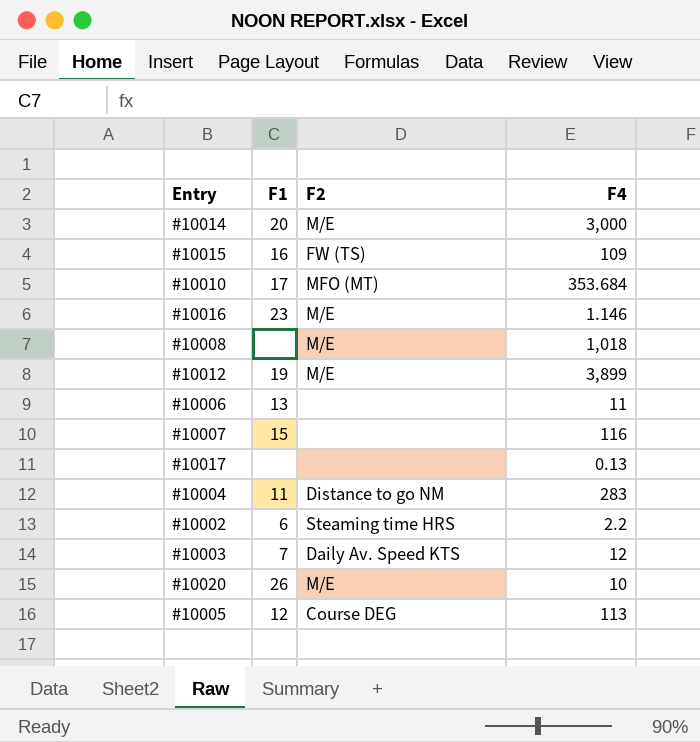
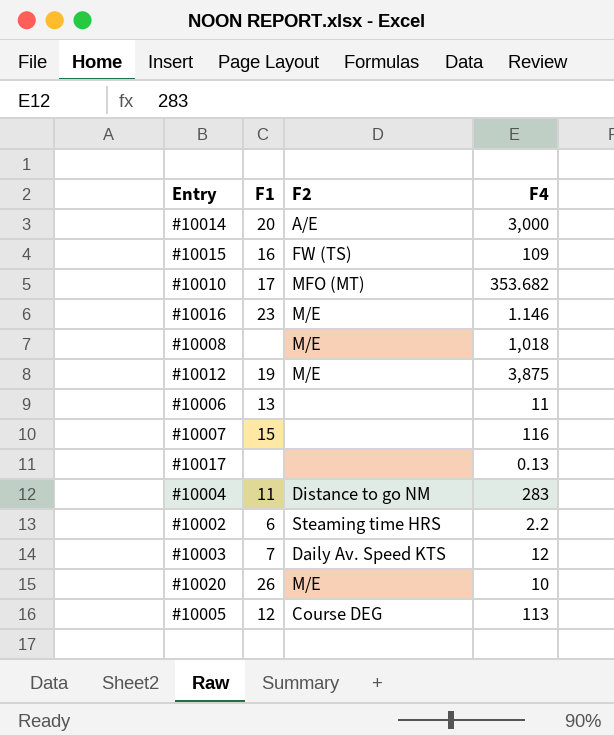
#10014 | F2: M/E -> A/E
#10010 | F4: 353.684 -> 353.682
#10012 | F4: 3,899 -> 3,875

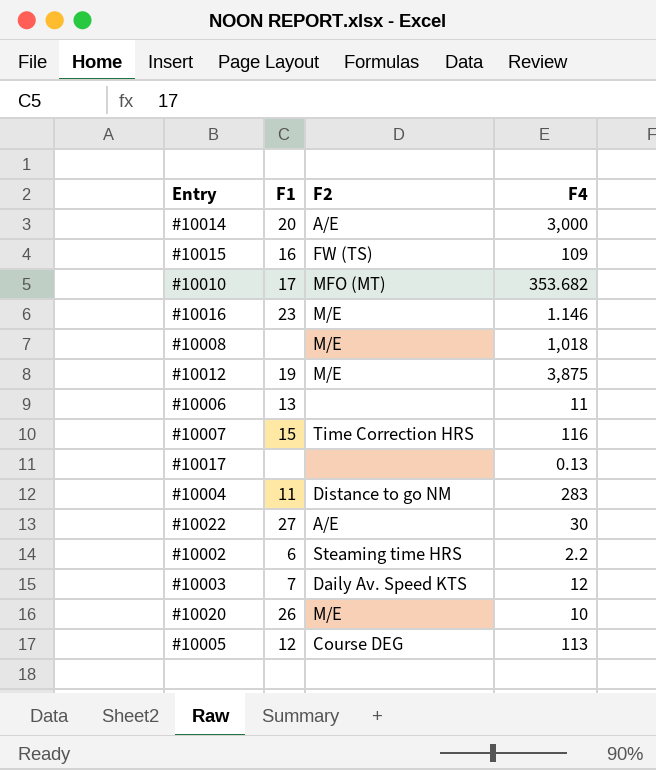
#10007 | F2: none -> Time Correction HRS
row #10022: none -> 27 | A/E | 30

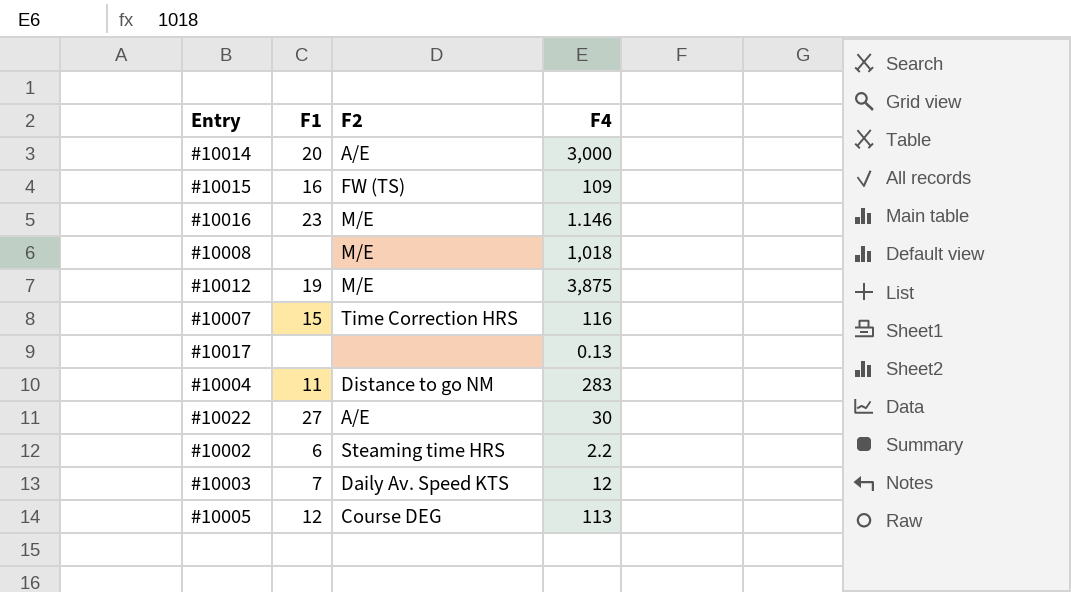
row #10010: 17 | MFO (MT) | 353.682 -> none
row #10006: 13 | none | 11 -> none
row #10020: 26 | M/E | 10 -> none

